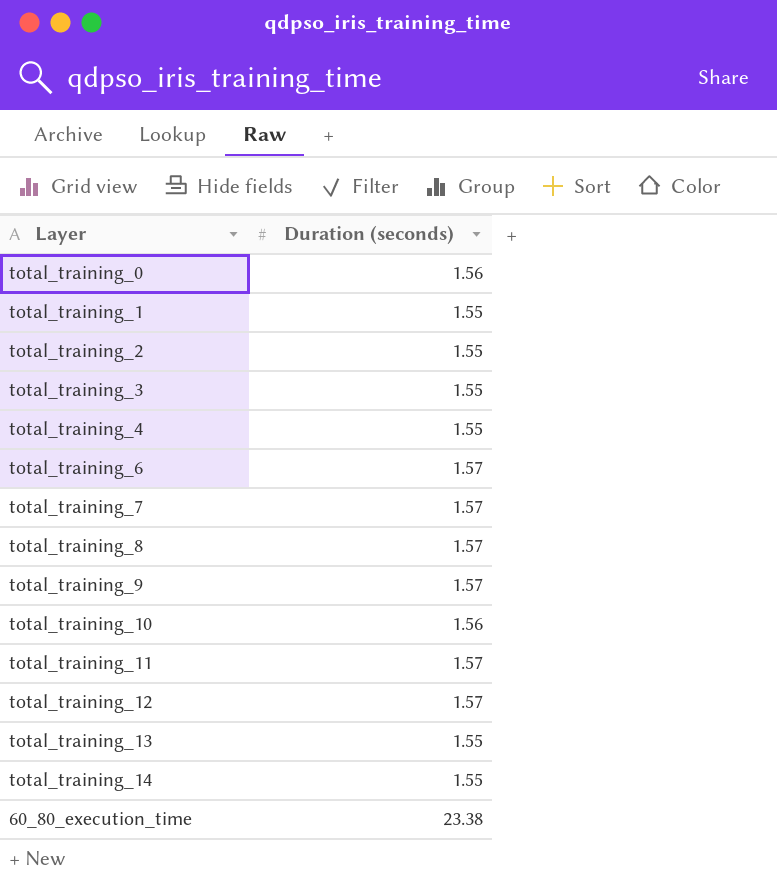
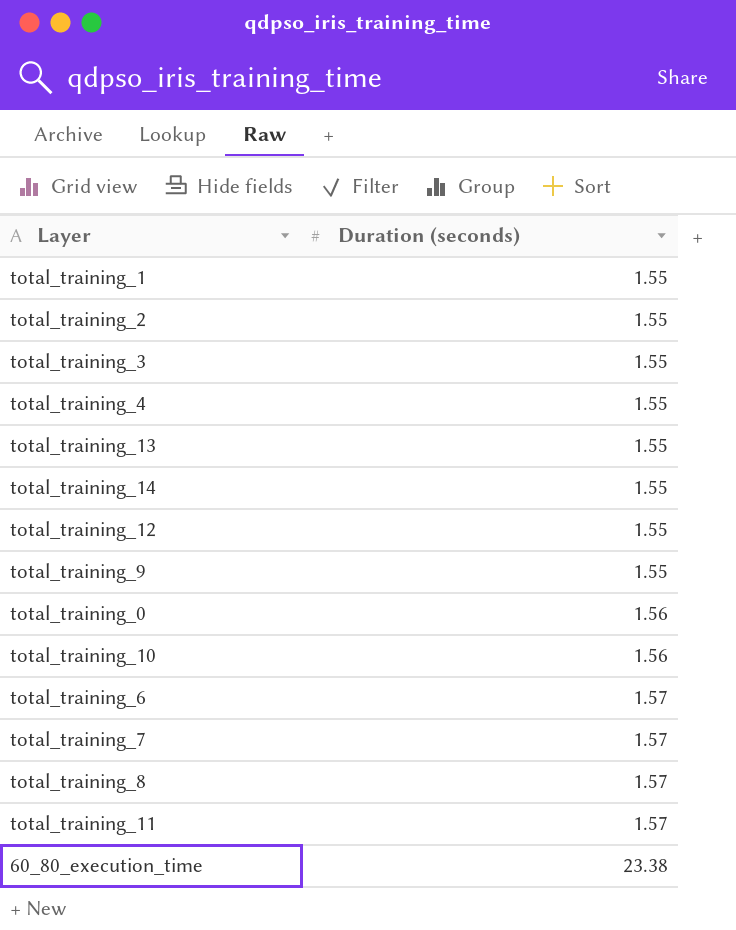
row order: none -> Duration (seconds) ascending
total_training_12 | Duration (seconds): 1.57 -> 1.55
total_training_9 | Duration (seconds): 1.57 -> 1.55

